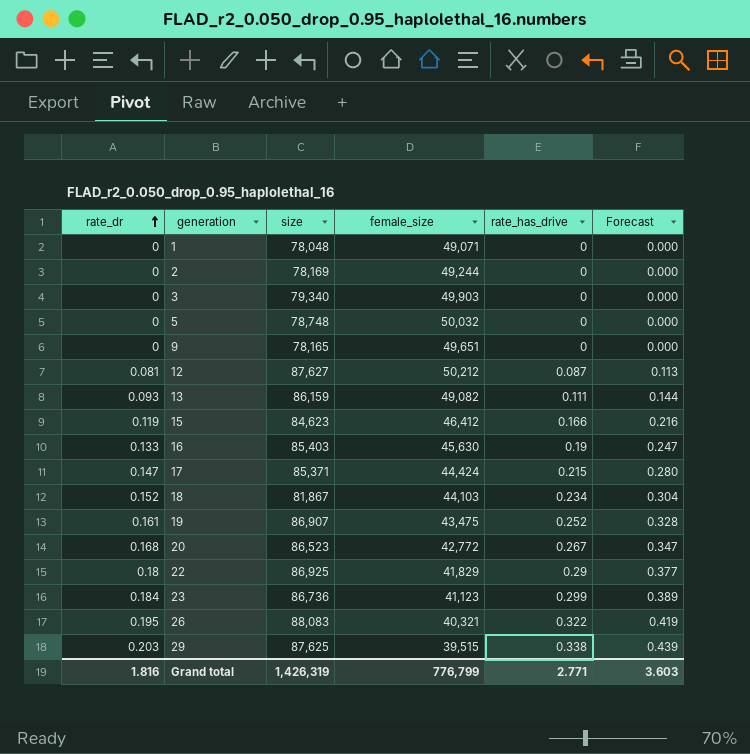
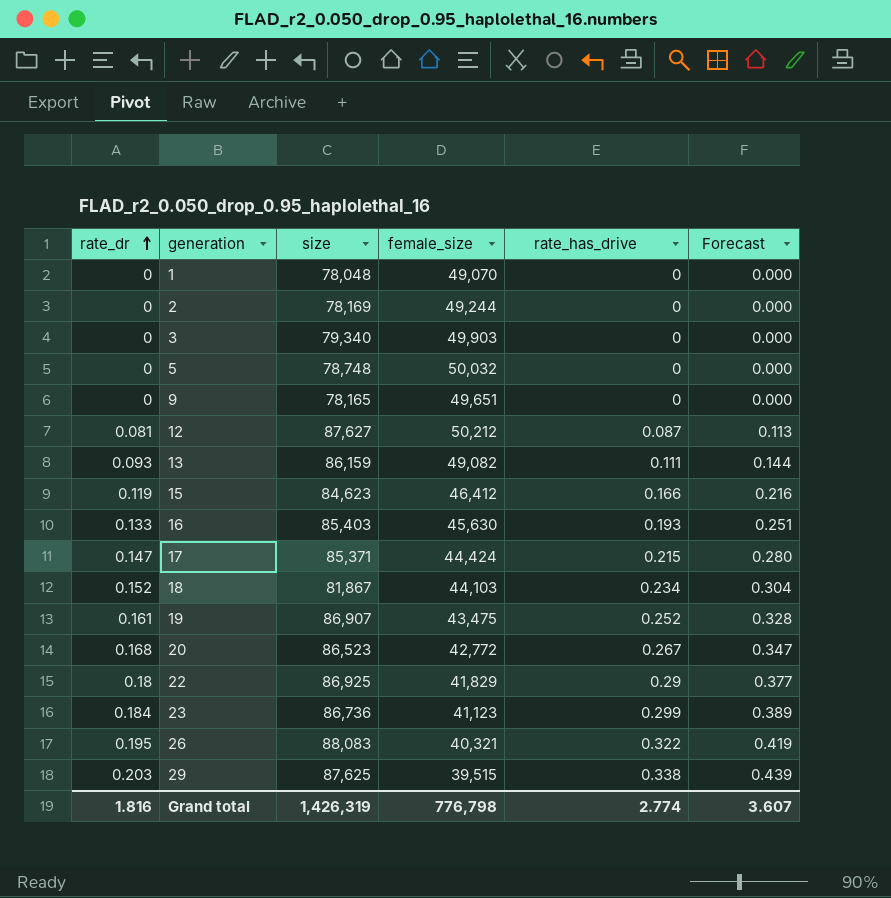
1 | female_size: 49,071 -> 49,070
16 | rate_has_drive: 0.19 -> 0.193
16 | Forecast: 0.247 -> 0.251
Grand total | female_size: 776,799 -> 776,798
Grand total | rate_has_drive: 2.771 -> 2.774
Grand total | Forecast: 3.603 -> 3.607

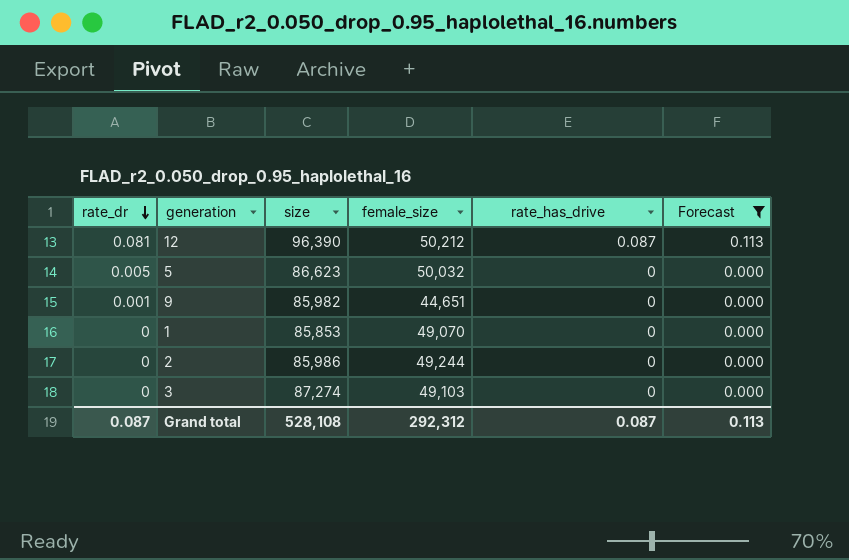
filter: none -> Forecast <= 0.113
row order: rate_dr ascending -> rate_dr descending
12 | size: 87,627 -> 96,390
5 | rate_dr: 0 -> 0.005
5 | size: 78,748 -> 86,623
9 | rate_dr: 0 -> 0.001
9 | size: 78,165 -> 85,982
9 | female_size: 49,651 -> 44,651
1 | size: 78,048 -> 85,853
2 | size: 78,169 -> 85,986
3 | size: 79,340 -> 87,274
3 | female_size: 49,903 -> 49,103
Grand total | rate_dr: 1.816 -> 0.087
Grand total | size: 1,426,319 -> 528,108
Grand total | female_size: 776,798 -> 292,312
Grand total | rate_has_drive: 2.774 -> 0.087
Grand total | Forecast: 3.607 -> 0.113

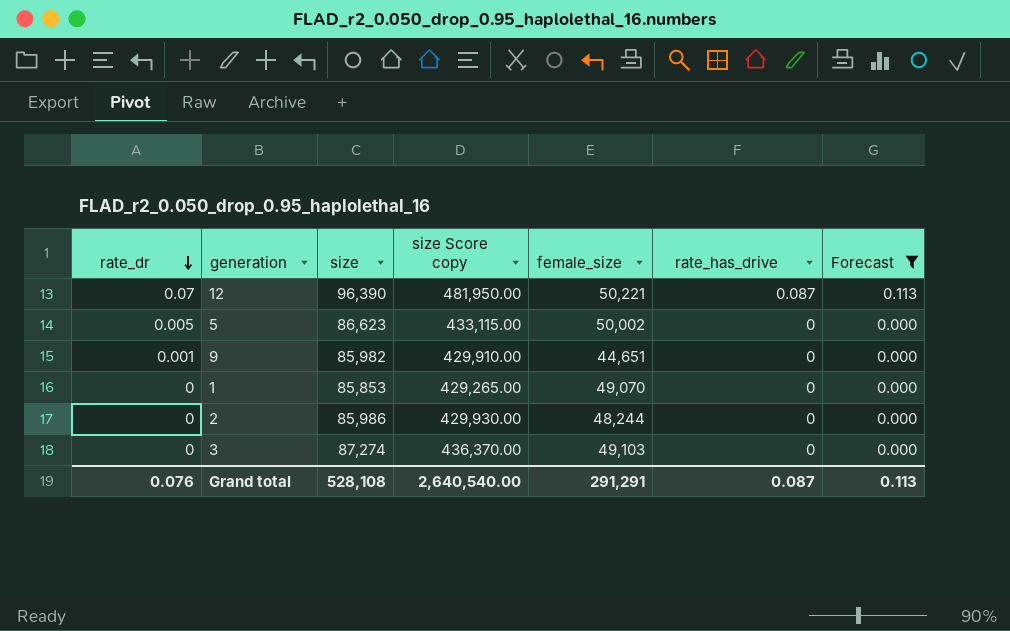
column size Score copy | formula: none -> [size] * 5
12 | rate_dr: 0.081 -> 0.07
12 | female_size: 50,212 -> 50,221
5 | female_size: 50,032 -> 50,002
2 | female_size: 49,244 -> 48,244
Grand total | rate_dr: 0.087 -> 0.076
Grand total | female_size: 292,312 -> 291,291

